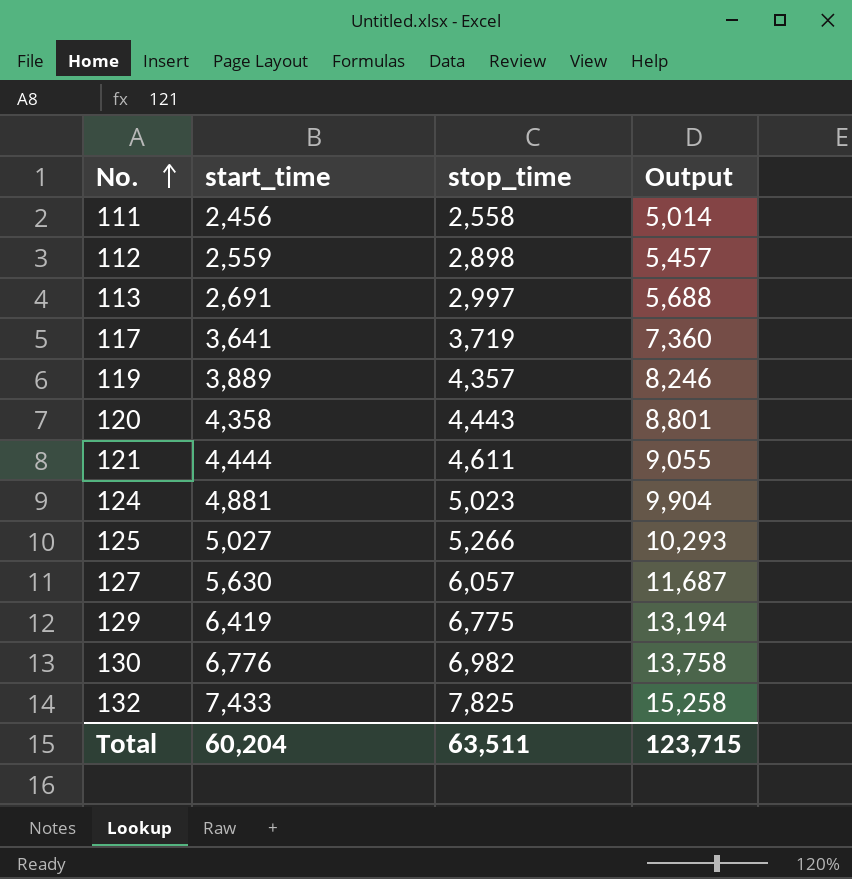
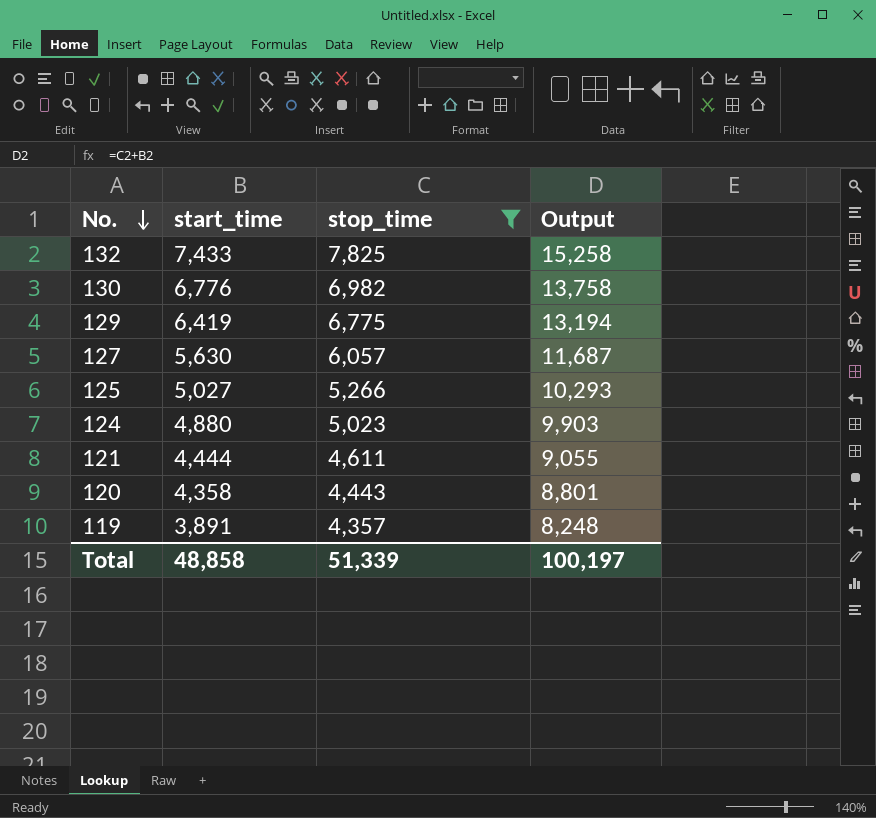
filter: none -> stop_time >= 4,357
row order: No. ascending -> No. descending
124 | start_time: 4,881 -> 4,880
124 | Output: 9,904 -> 9,903
119 | start_time: 3,889 -> 3,891
119 | Output: 8,246 -> 8,248
Total | start_time: 60,204 -> 48,858
Total | stop_time: 63,511 -> 51,339
Total | Output: 123,715 -> 100,197

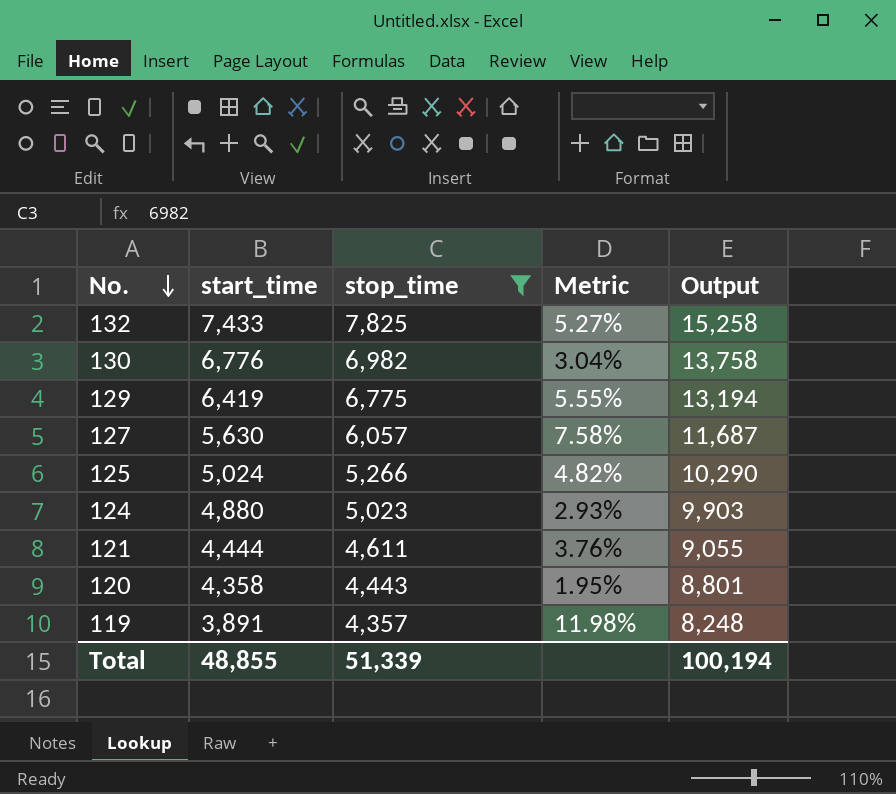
column Metric | formula: none -> ([stop_time] - [start_time]) / [start_time]
125 | start_time: 5,027 -> 5,024
125 | Output: 10,293 -> 10,290
Total | start_time: 48,858 -> 48,855
Total | Output: 100,197 -> 100,194

